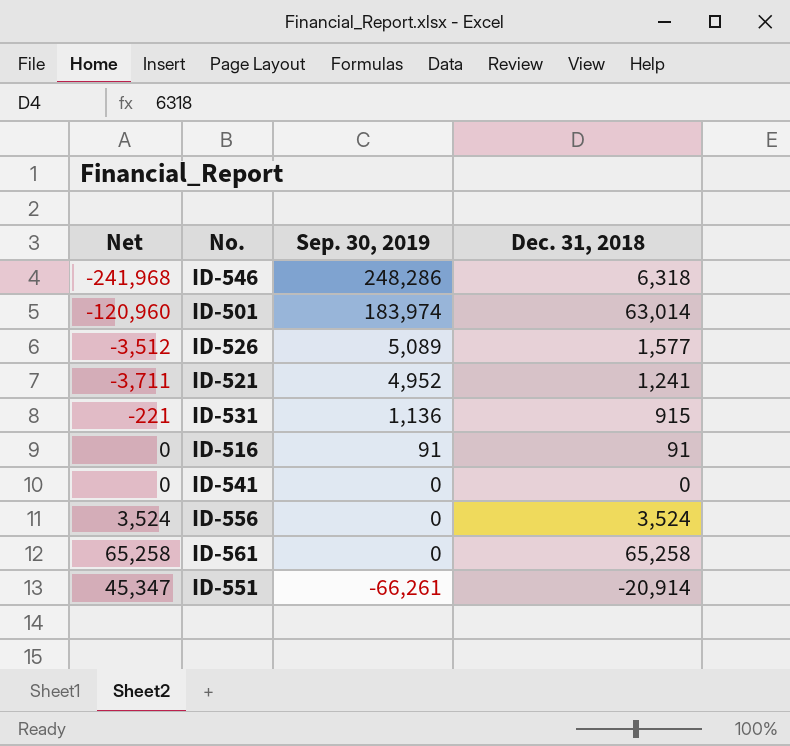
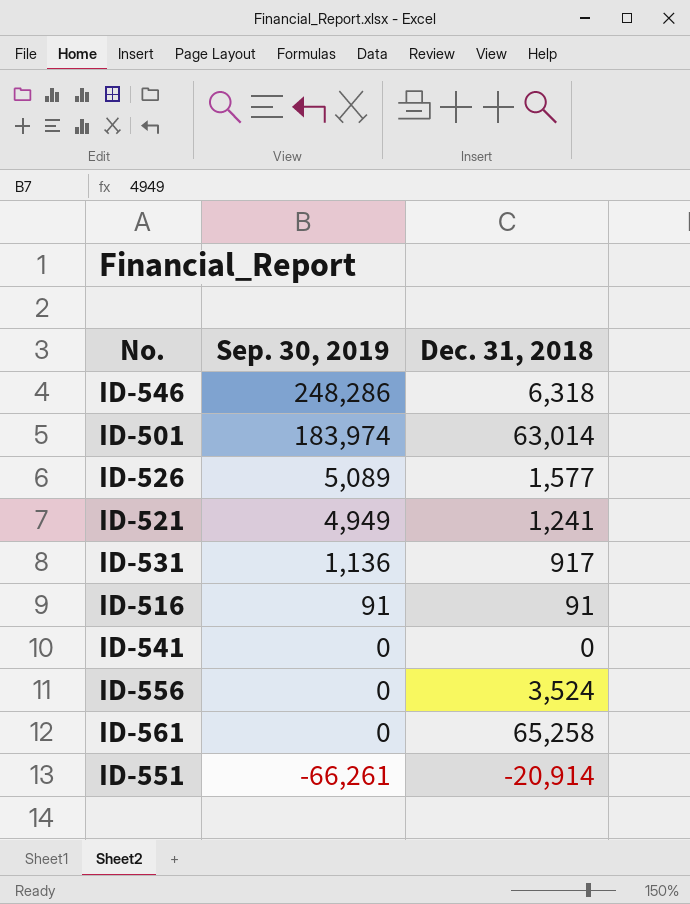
column Net | formula: [Dec. 31, 2018] - [Sep. 30, 2019] -> none
ID-521 | Sep. 30, 2019: 4,952 -> 4,949
ID-531 | Dec. 31, 2018: 915 -> 917

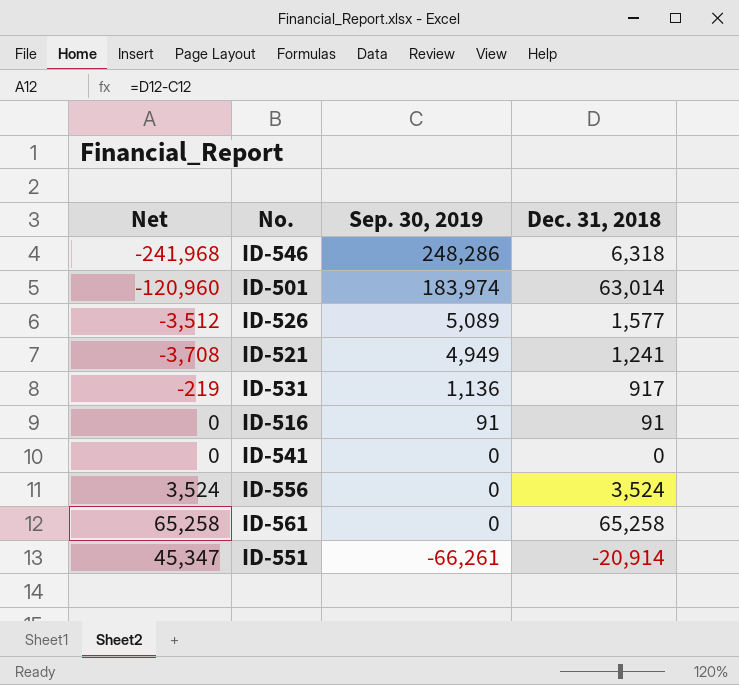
column Net | formula: none -> [Dec. 31, 2018] - [Sep. 30, 2019]

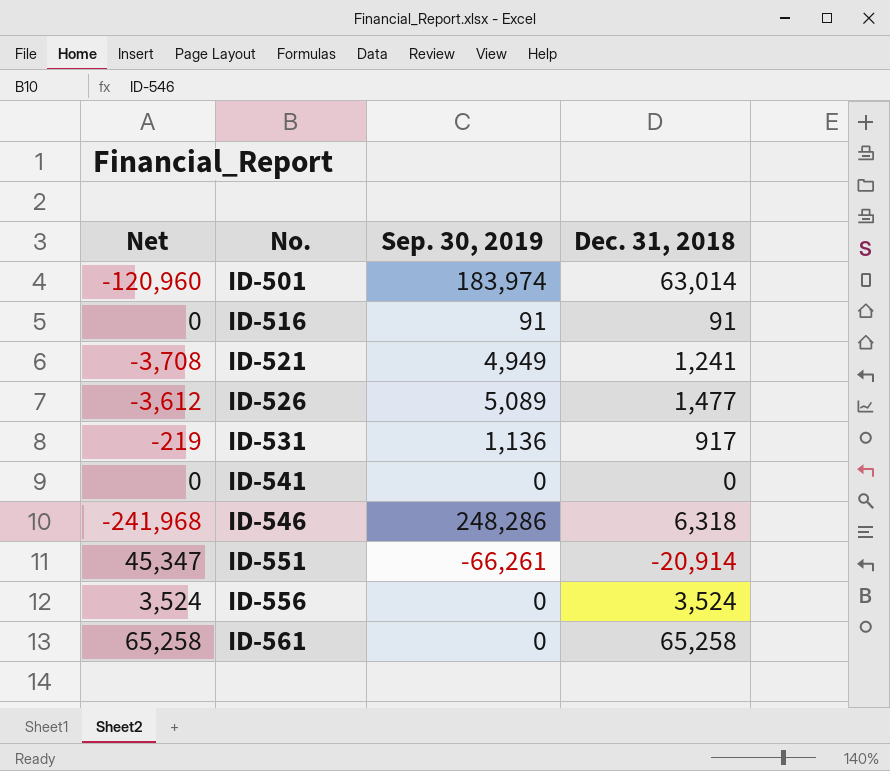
row order: Sep. 30, 2019 descending -> No. ascending
ID-526 | Net: -3,512 -> -3,612
ID-526 | Dec. 31, 2018: 1,577 -> 1,477

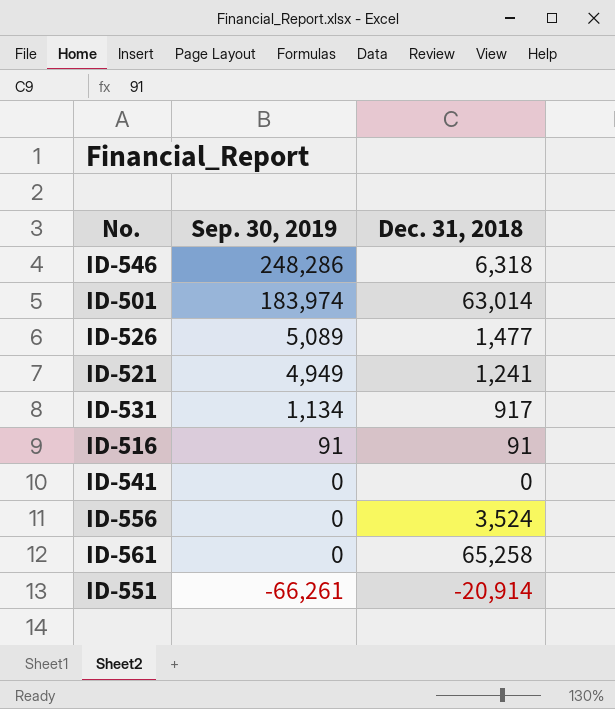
row order: No. ascending -> Sep. 30, 2019 descending
column Net | formula: [Dec. 31, 2018] - [Sep. 30, 2019] -> none
ID-531 | Sep. 30, 2019: 1,136 -> 1,134

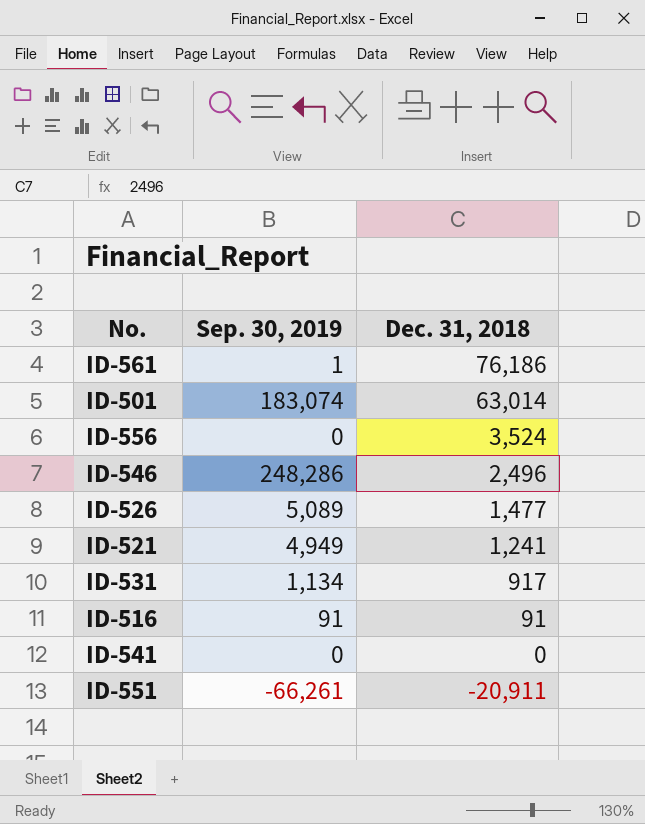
row order: Sep. 30, 2019 descending -> Dec. 31, 2018 descending
ID-561 | Sep. 30, 2019: 0 -> 1
ID-561 | Dec. 31, 2018: 65,258 -> 76,186
ID-501 | Sep. 30, 2019: 183,974 -> 183,074
ID-546 | Dec. 31, 2018: 6,318 -> 2,496
ID-551 | Dec. 31, 2018: -20,914 -> -20,911

